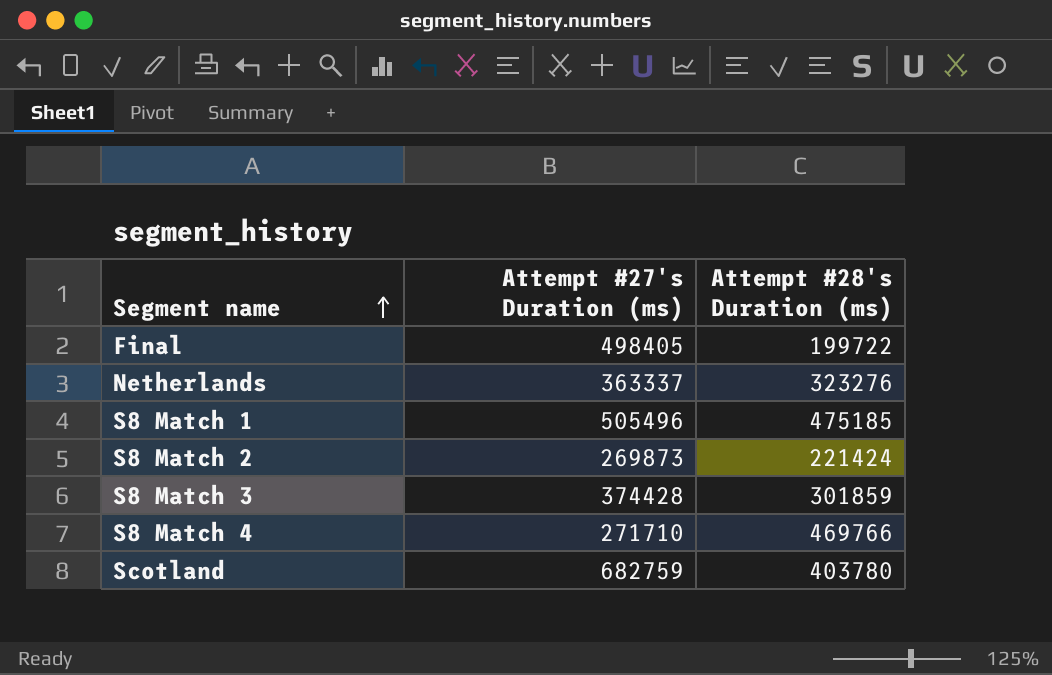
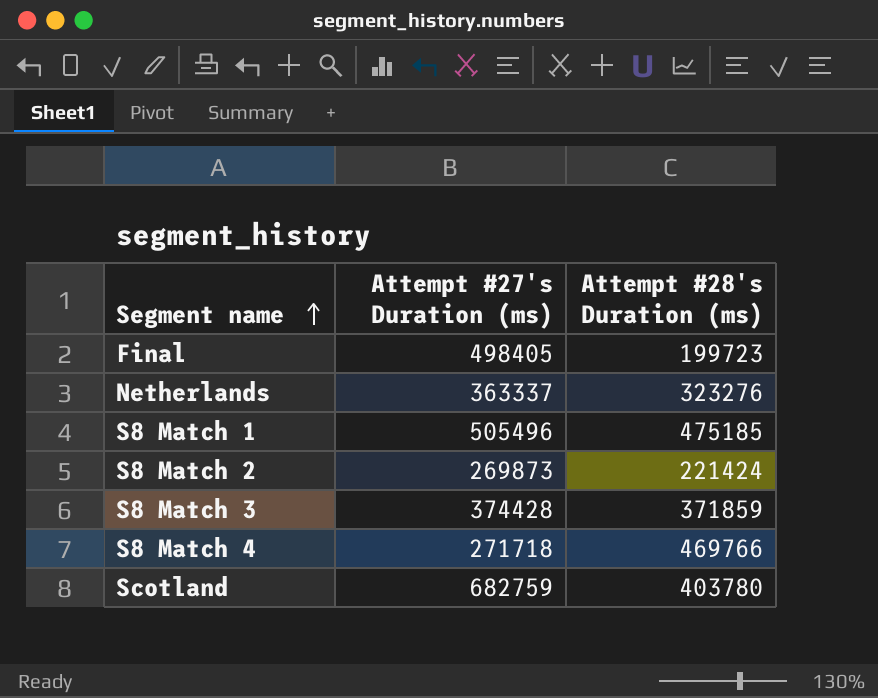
Final | Attempt #28's Duration (ms): 199722 -> 199723
S8 Match 3 | Attempt #28's Duration (ms): 301859 -> 371859
S8 Match 4 | Attempt #27's Duration (ms): 271710 -> 271718

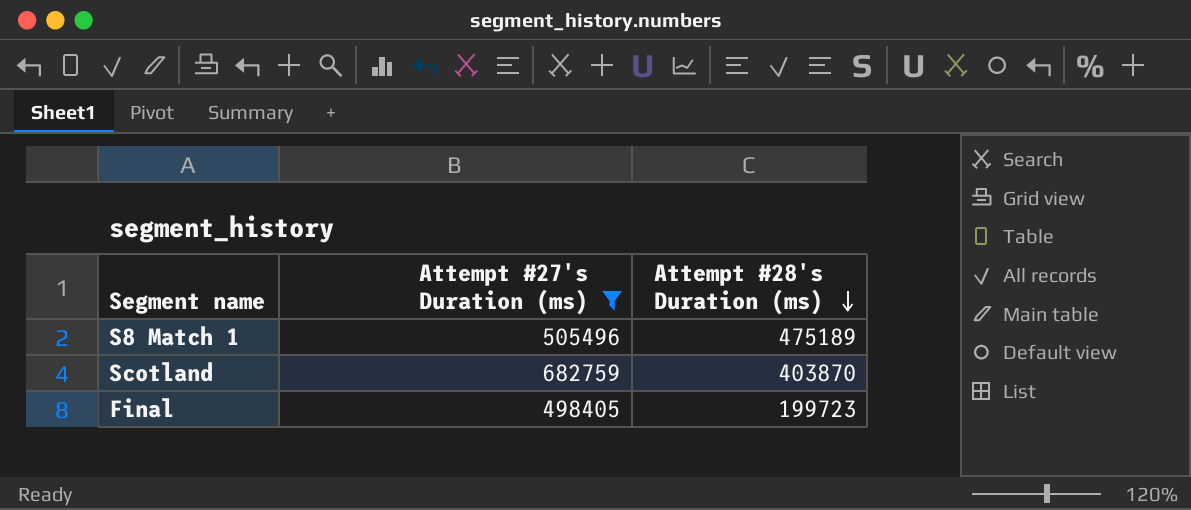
filter: none -> Attempt #27's Duration (ms) >= 498405
row order: Segment name ascending -> Attempt #28's Duration (ms) descending
S8 Match 1 | Attempt #28's Duration (ms): 475185 -> 475189
Scotland | Attempt #28's Duration (ms): 403780 -> 403870

